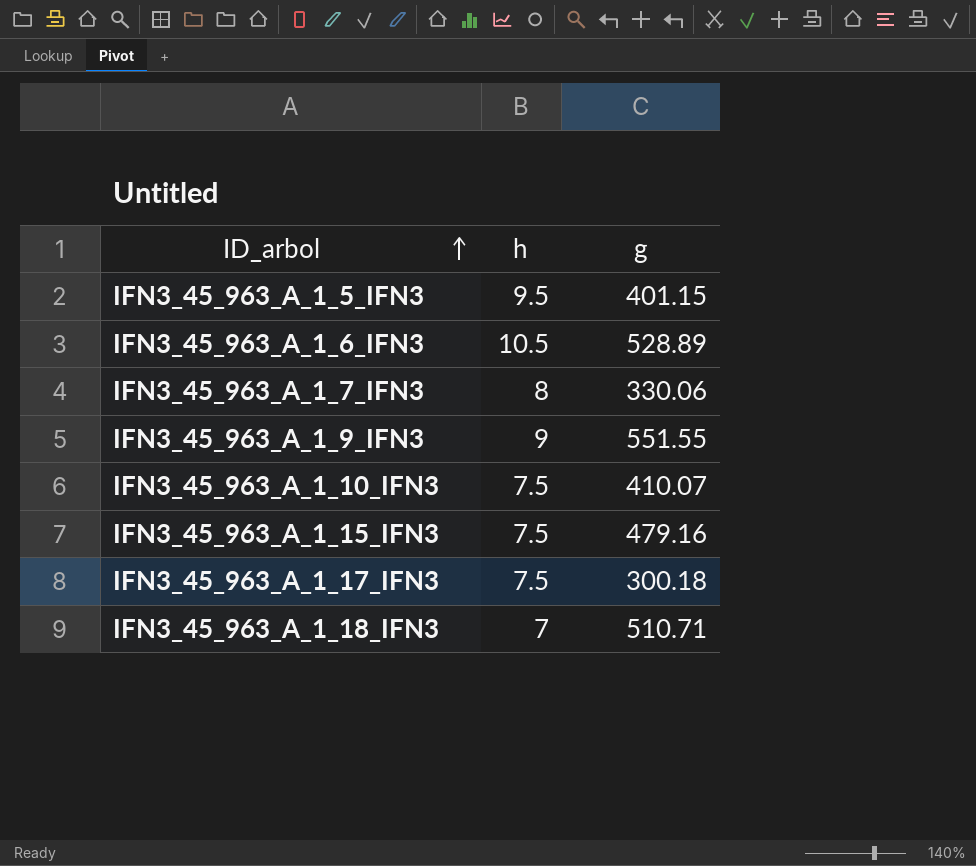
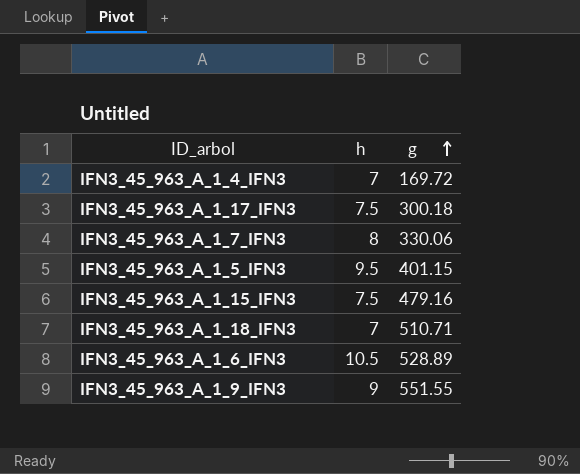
row order: ID_arbol ascending -> g ascending
row IFN3_45_963_A_1_10_IFN3: 7.5 | 410.07 -> none
row IFN3_45_963_A_1_4_IFN3: none -> 7 | 169.72

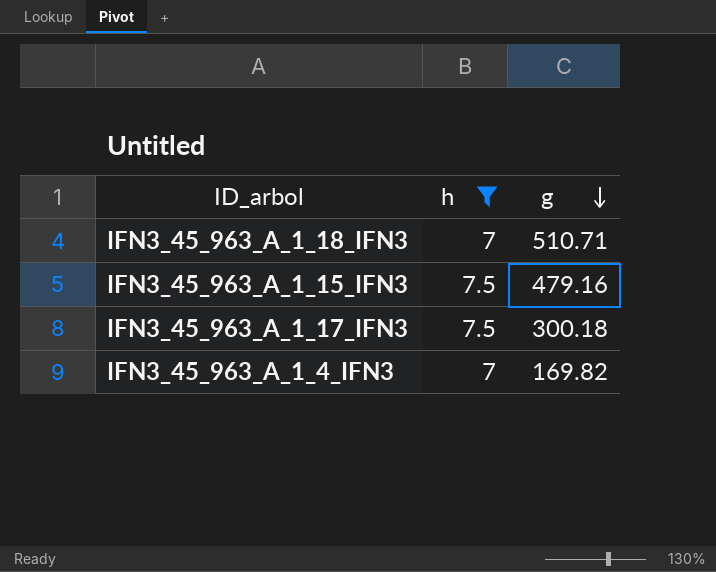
filter: none -> h <= 7.5
row order: g ascending -> g descending
IFN3_45_963_A_1_4_IFN3 | g: 169.72 -> 169.82

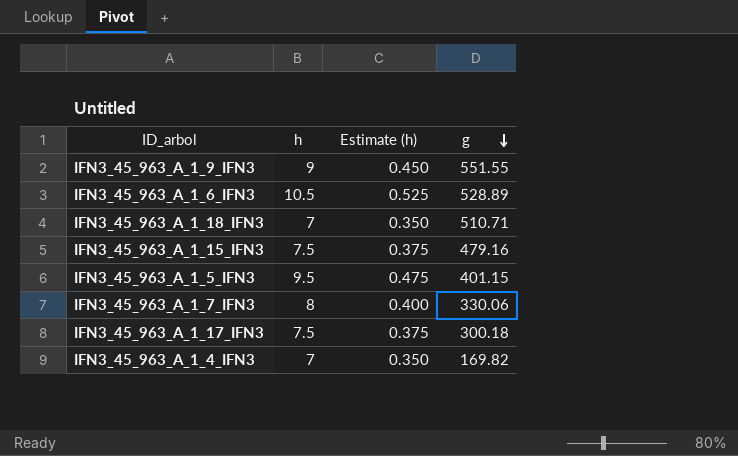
filter: h <= 7.5 -> none
column Estimate (h) | formula: none -> [h] * 0.05

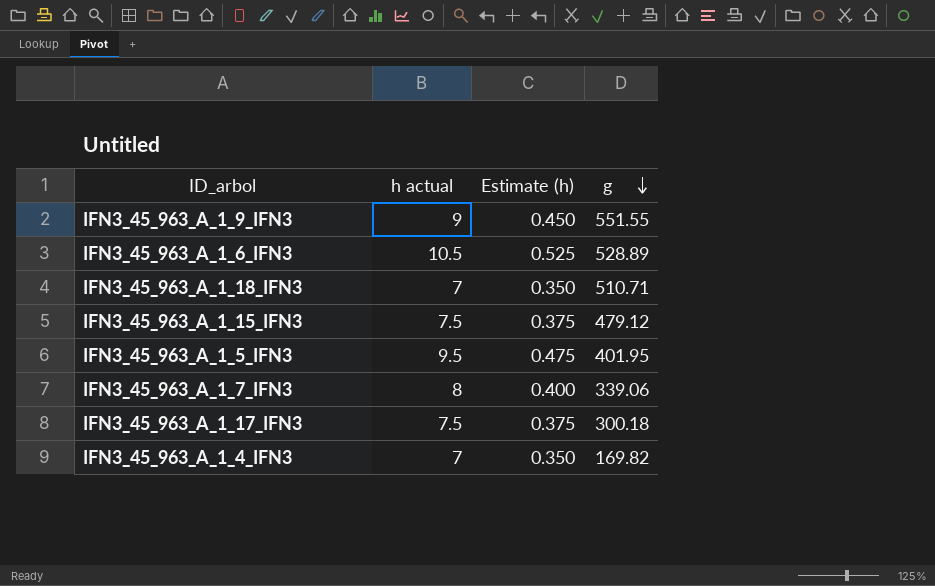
column name: h -> h actual
IFN3_45_963_A_1_15_IFN3 | g: 479.16 -> 479.12
IFN3_45_963_A_1_5_IFN3 | g: 401.15 -> 401.95
IFN3_45_963_A_1_7_IFN3 | g: 330.06 -> 339.06

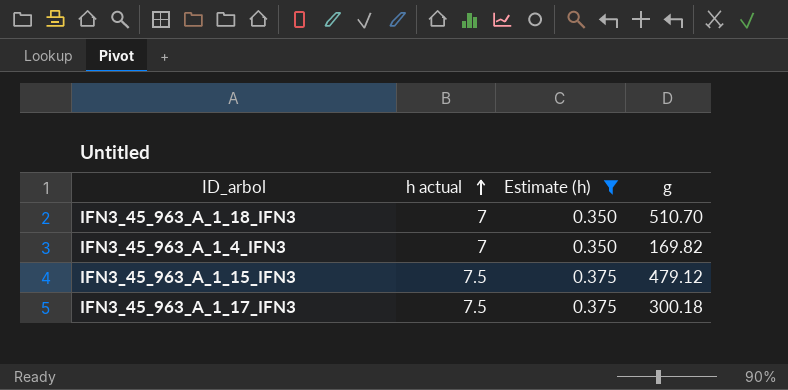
filter: none -> Estimate (h) <= 0.375
row order: g descending -> h actual ascending
IFN3_45_963_A_1_18_IFN3 | g: 510.71 -> 510.70

